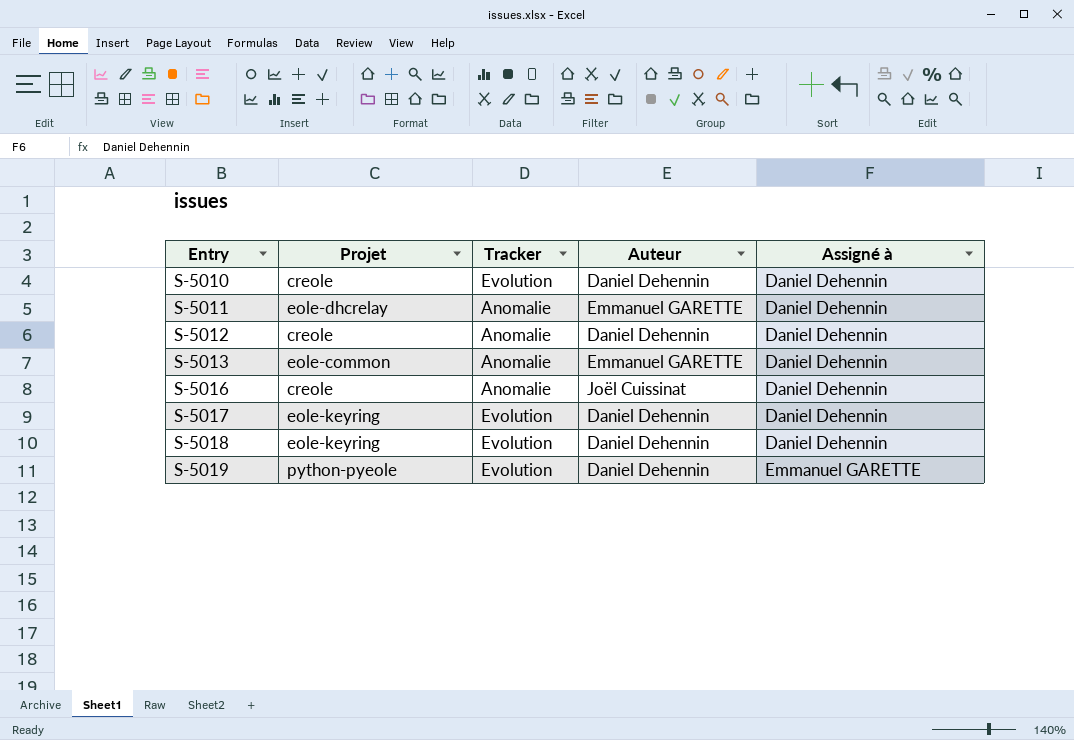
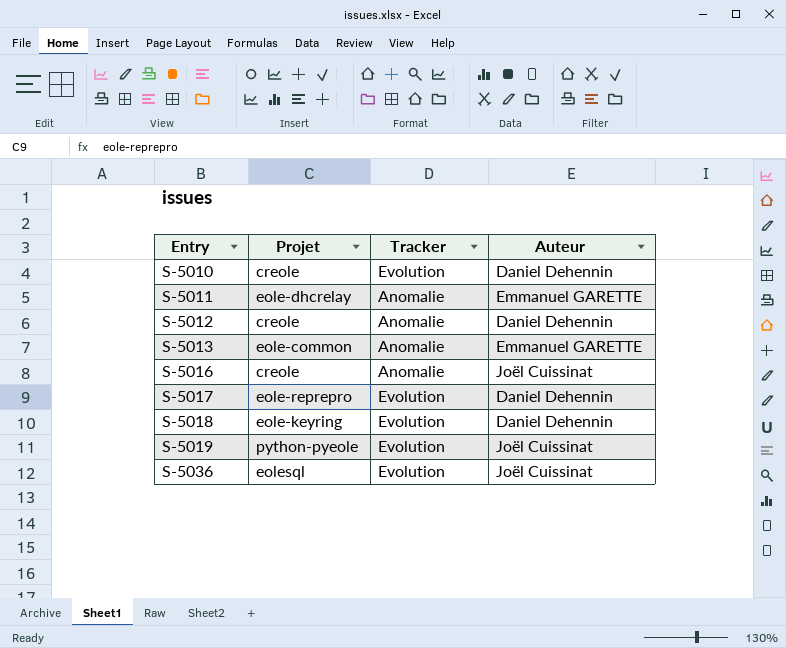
column Assigné à | position: 5 -> none
S-5017 | Projet: eole-keyring -> eole-reprepro
S-5019 | Auteur: Daniel Dehennin -> Joël Cuissinat
row S-5036: none -> eolesql | Evolution | Joël Cuissinat

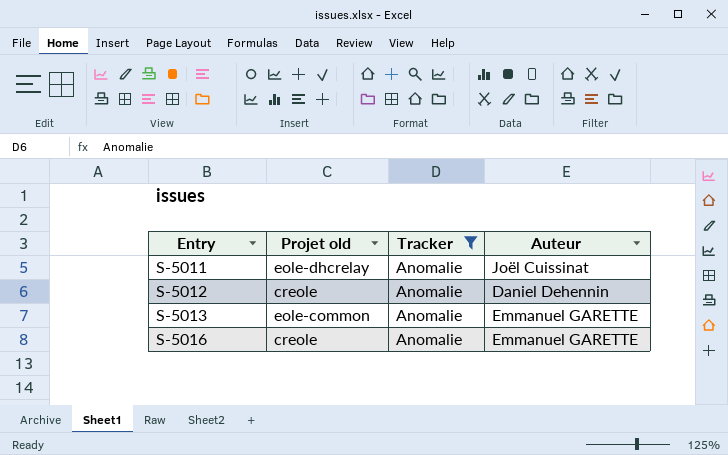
filter: none -> Tracker = Anomalie
column name: Projet -> Projet old
S-5011 | Auteur: Emmanuel GARETTE -> Joël Cuissinat
S-5016 | Auteur: Joël Cuissinat -> Emmanuel GARETTE

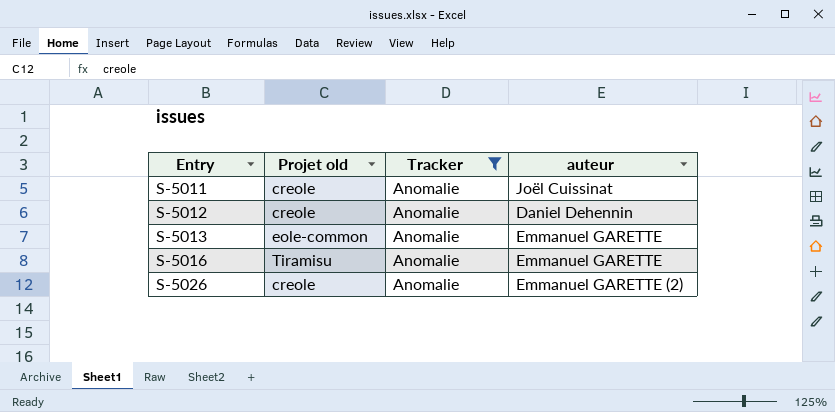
column name: Auteur -> auteur
S-5011 | Projet old: eole-dhcrelay -> creole
S-5016 | Projet old: creole -> Tiramisu
row S-5026: none -> creole | Anomalie | Emmanuel GARETTE (2)

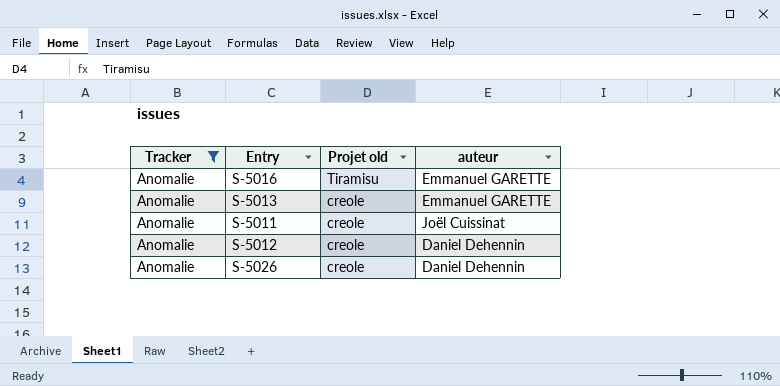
row order: Entry ascending -> Projet old descending
column Tracker | position: 3 -> 1
S-5013 | Projet old: eole-common -> creole
S-5026 | auteur: Emmanuel GARETTE (2) -> Daniel Dehennin

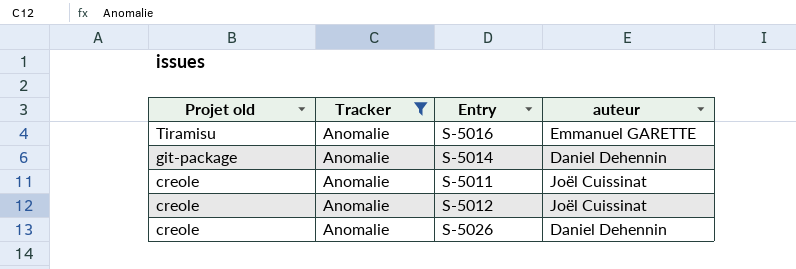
column Projet old | position: 3 -> 1
row S-5013: Anomalie | creole | Emmanuel GARETTE -> none
row S-5014: none -> git-package | Anomalie | Daniel Dehennin
S-5012 | auteur: Daniel Dehennin -> Joël Cuissinat

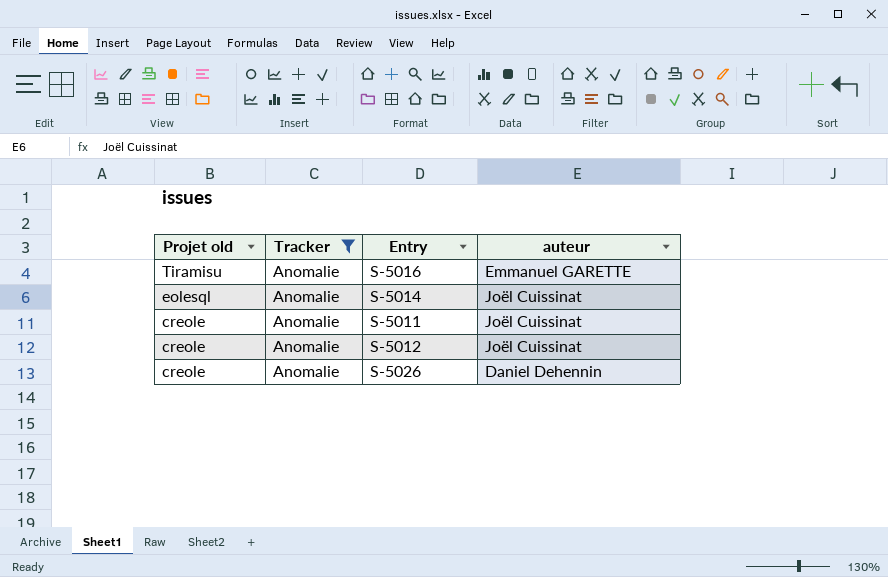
S-5014 | Projet old: git-package -> eolesql
S-5014 | auteur: Daniel Dehennin -> Joël Cuissinat

